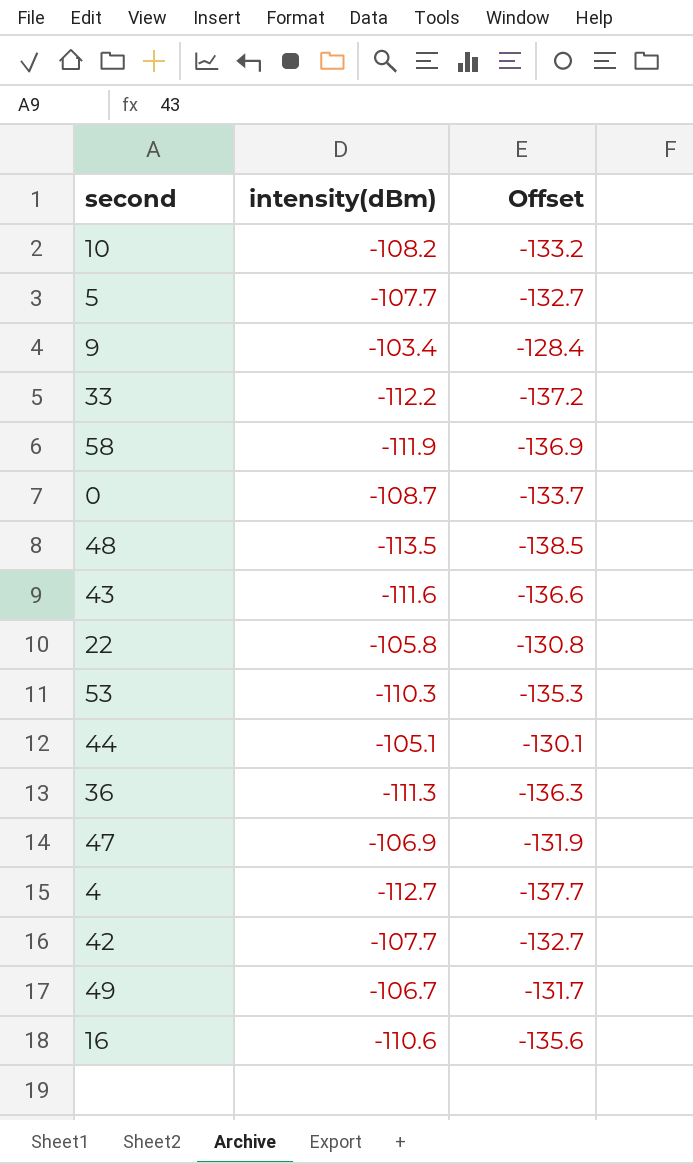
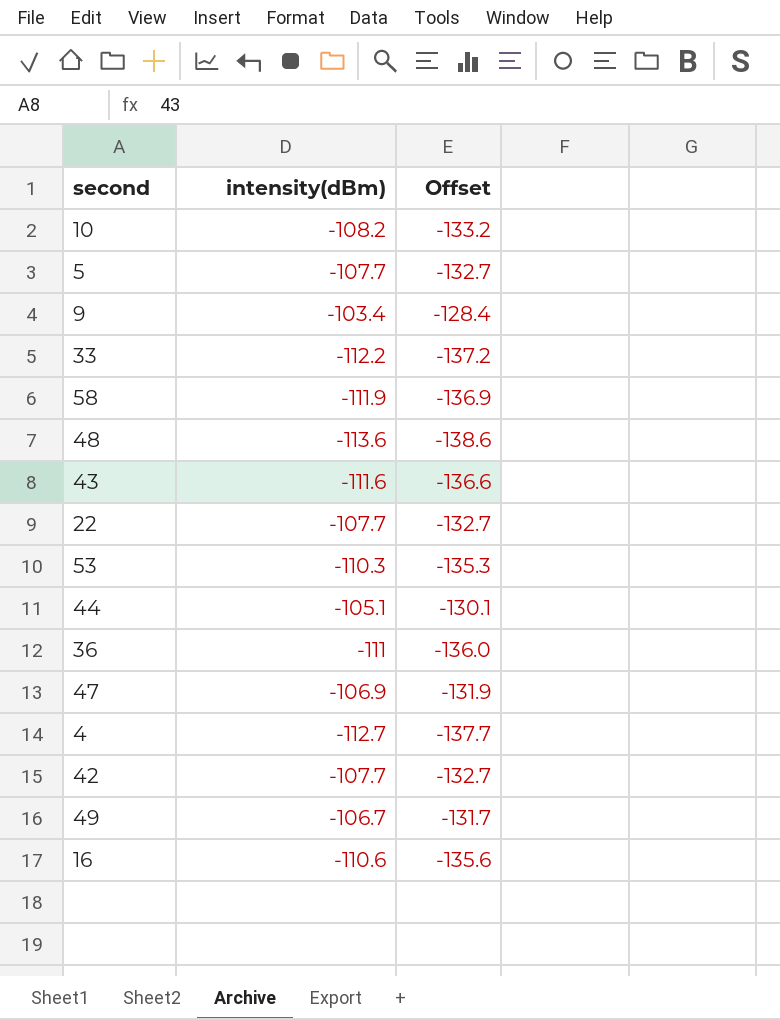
row 0: -108.7 | -133.7 -> none
48 | intensity(dBm): -113.5 -> -113.6
48 | Offset: -138.5 -> -138.6
22 | intensity(dBm): -105.8 -> -107.7
22 | Offset: -130.8 -> -132.7
36 | intensity(dBm): -111.3 -> -111
36 | Offset: -136.3 -> -136.0

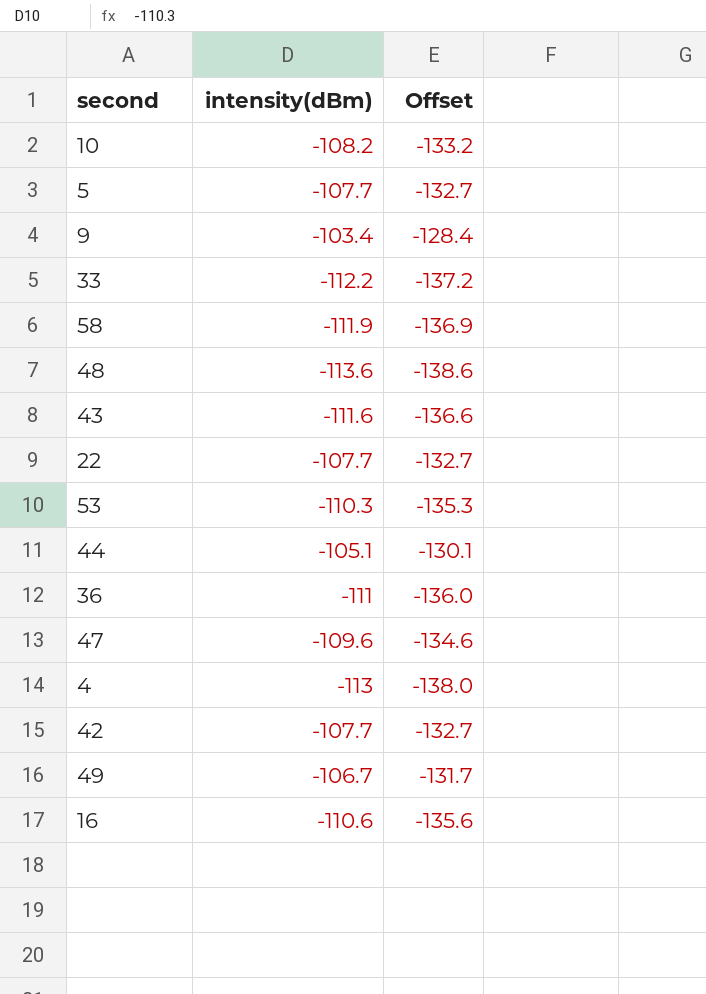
47 | intensity(dBm): -106.9 -> -109.6
47 | Offset: -131.9 -> -134.6
4 | intensity(dBm): -112.7 -> -113
4 | Offset: -137.7 -> -138.0

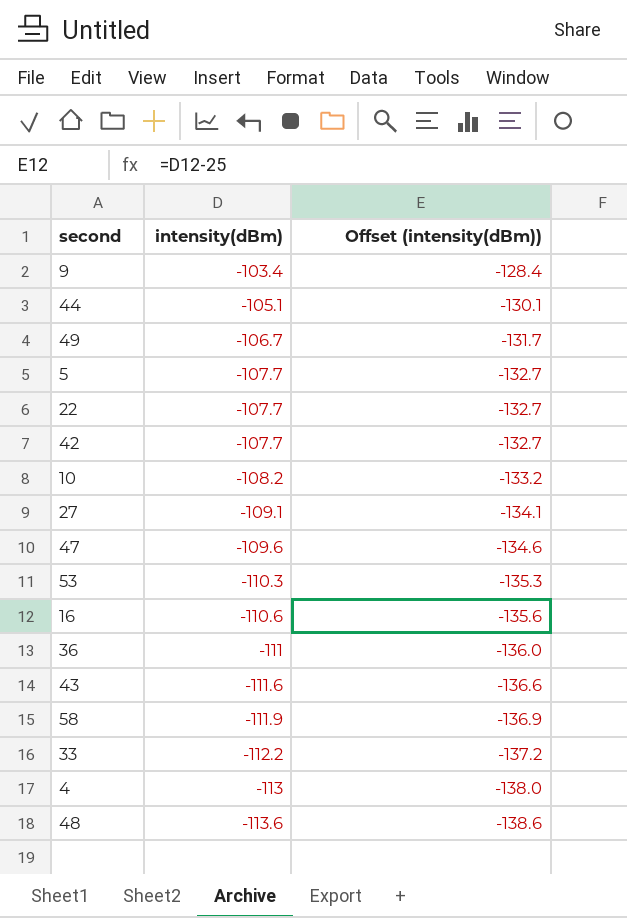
row order: none -> intensity(dBm) descending
column name: Offset -> Offset (intensity(dBm))
row 27: none -> -109.1 | -134.1

